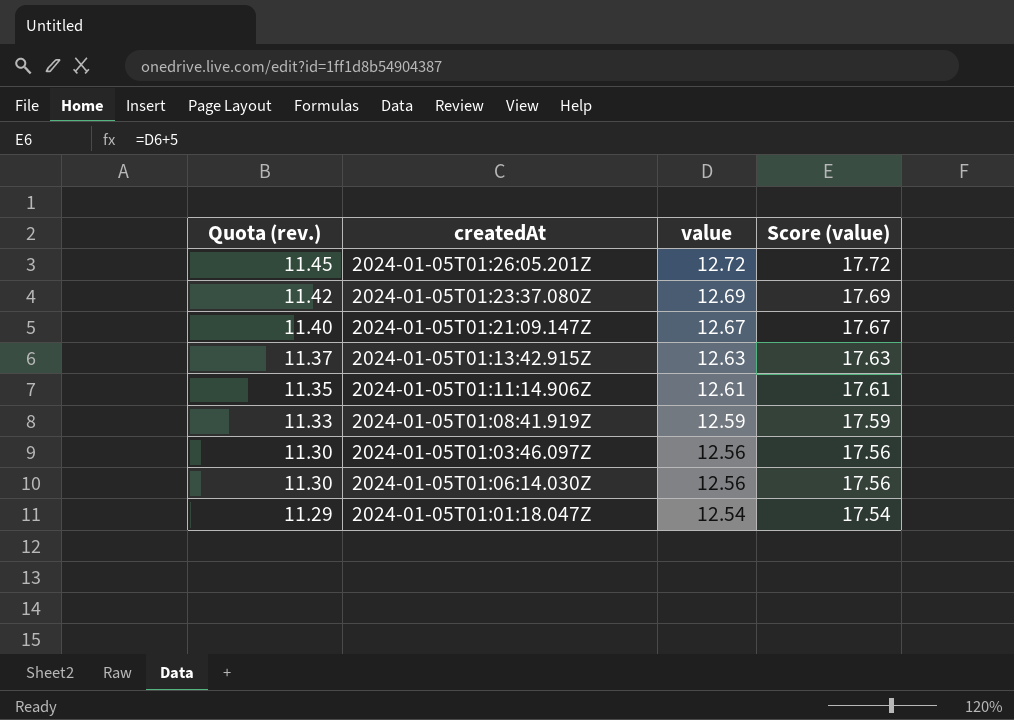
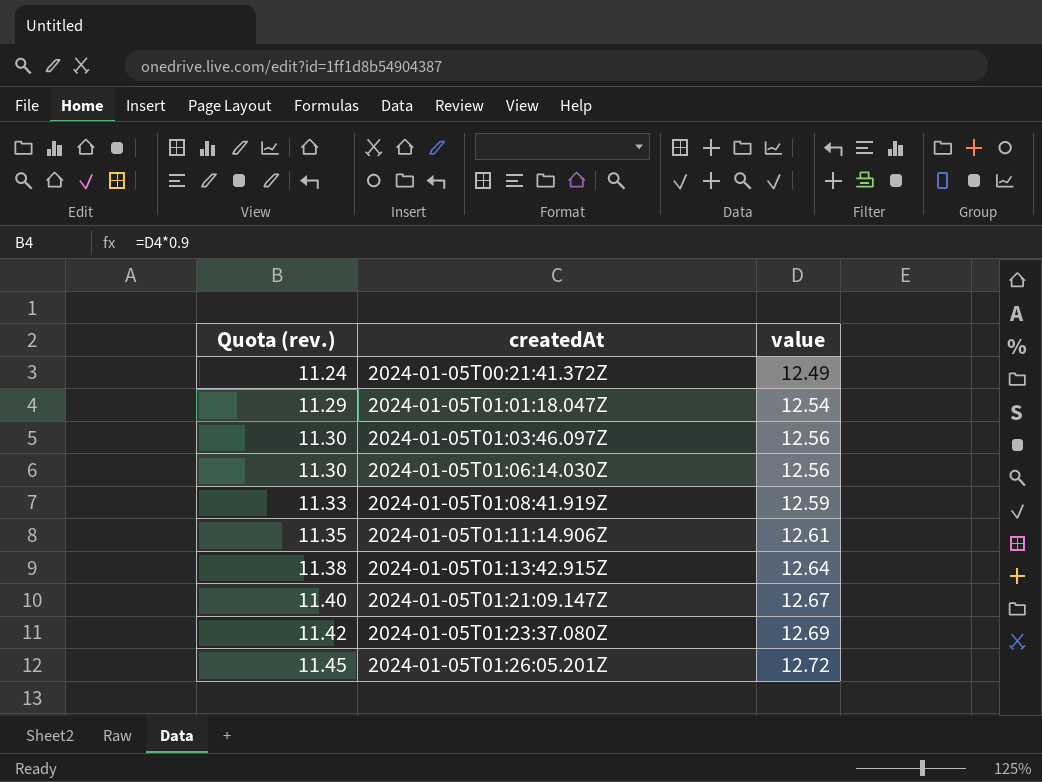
row order: Quota (rev.) descending -> Quota (rev.) ascending
column Score (value) | formula: [value] + 5 -> none
row 2024-01-05T00:21:41.372Z: none -> 11.24 | 12.49
2024-01-05T01:13:42.915Z | Quota (rev.): 11.37 -> 11.38
2024-01-05T01:13:42.915Z | value: 12.63 -> 12.64

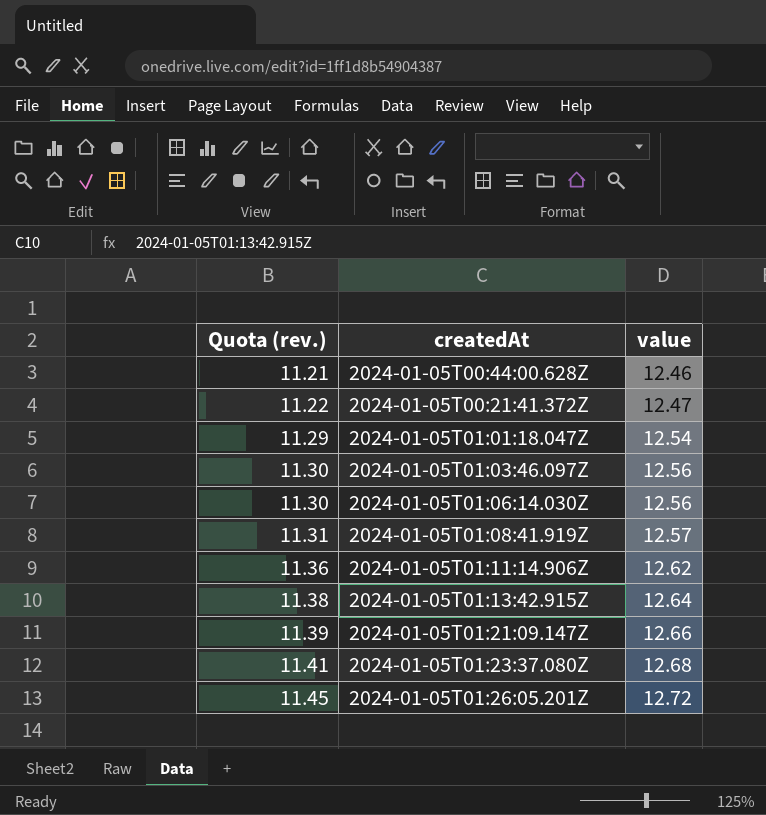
row 2024-01-05T00:44:00.628Z: none -> 11.21 | 12.46
2024-01-05T00:21:41.372Z | Quota (rev.): 11.24 -> 11.22
2024-01-05T00:21:41.372Z | value: 12.49 -> 12.47
2024-01-05T01:08:41.919Z | Quota (rev.): 11.33 -> 11.31
2024-01-05T01:08:41.919Z | value: 12.59 -> 12.57
2024-01-05T01:11:14.906Z | Quota (rev.): 11.35 -> 11.36
2024-01-05T01:11:14.906Z | value: 12.61 -> 12.62
2024-01-05T01:21:09.147Z | Quota (rev.): 11.40 -> 11.39
2024-01-05T01:21:09.147Z | value: 12.67 -> 12.66
2024-01-05T01:23:37.080Z | Quota (rev.): 11.42 -> 11.41
2024-01-05T01:23:37.080Z | value: 12.69 -> 12.68

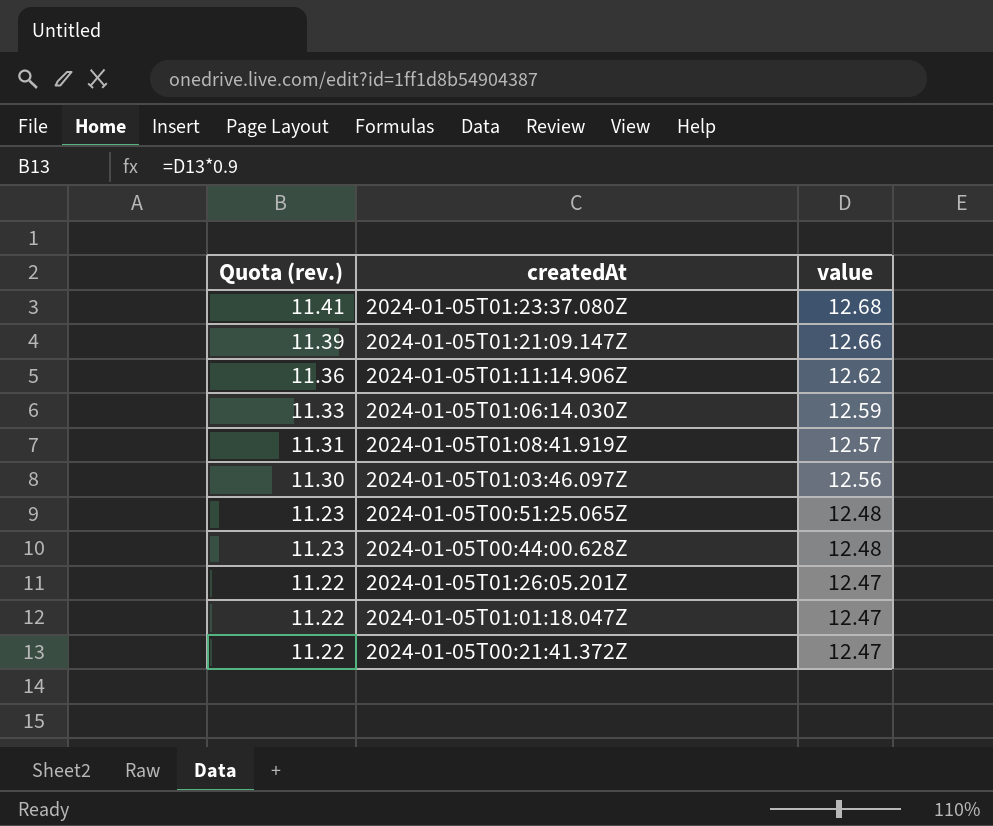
row order: Quota (rev.) ascending -> Quota (rev.) descending
row 2024-01-05T01:13:42.915Z: 11.38 | 12.64 -> none
2024-01-05T01:06:14.030Z | Quota (rev.): 11.30 -> 11.33
2024-01-05T01:06:14.030Z | value: 12.56 -> 12.59
row 2024-01-05T00:51:25.065Z: none -> 11.23 | 12.48
2024-01-05T00:44:00.628Z | Quota (rev.): 11.21 -> 11.23
2024-01-05T00:44:00.628Z | value: 12.46 -> 12.48
2024-01-05T01:26:05.201Z | Quota (rev.): 11.45 -> 11.22
2024-01-05T01:26:05.201Z | value: 12.72 -> 12.47
2024-01-05T01:01:18.047Z | Quota (rev.): 11.29 -> 11.22
2024-01-05T01:01:18.047Z | value: 12.54 -> 12.47

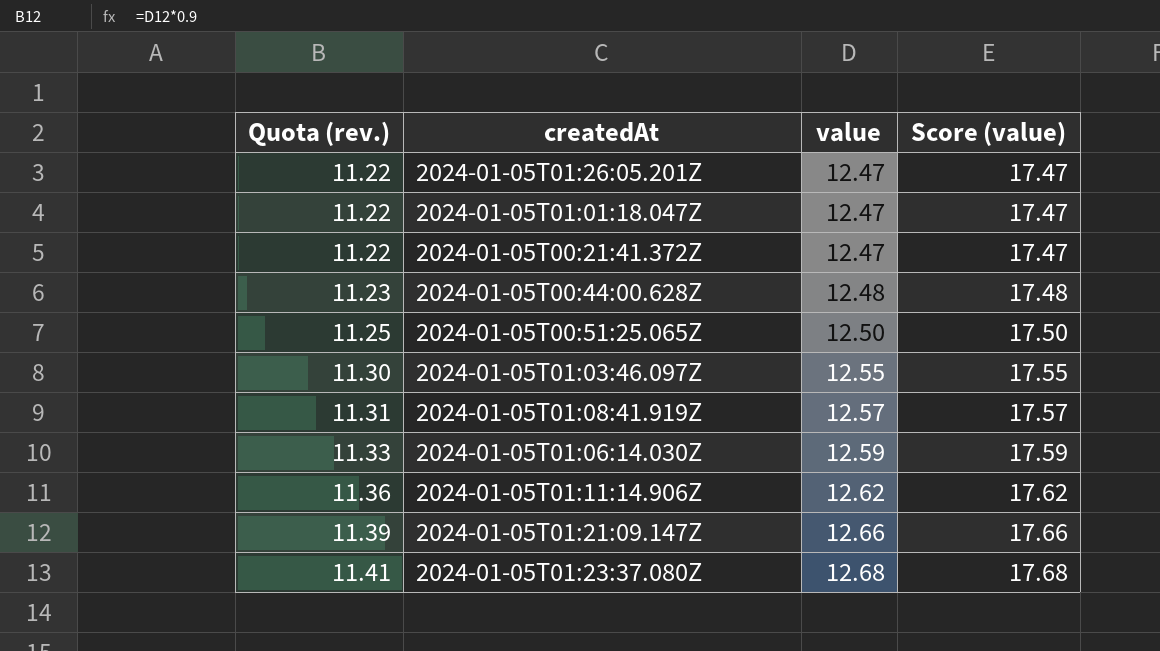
row order: Quota (rev.) descending -> Quota (rev.) ascending
column Score (value) | formula: none -> [value] + 5
2024-01-05T00:51:25.065Z | Quota (rev.): 11.23 -> 11.25
2024-01-05T00:51:25.065Z | value: 12.48 -> 12.50
2024-01-05T01:03:46.097Z | value: 12.56 -> 12.55

